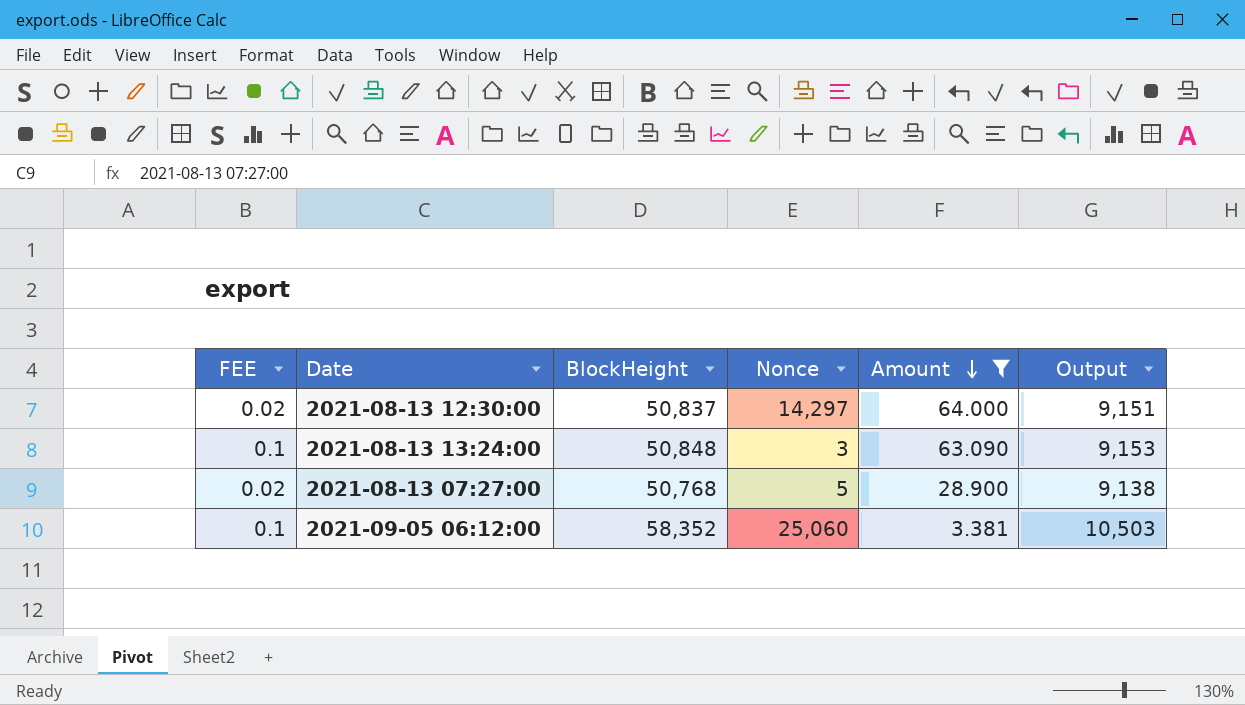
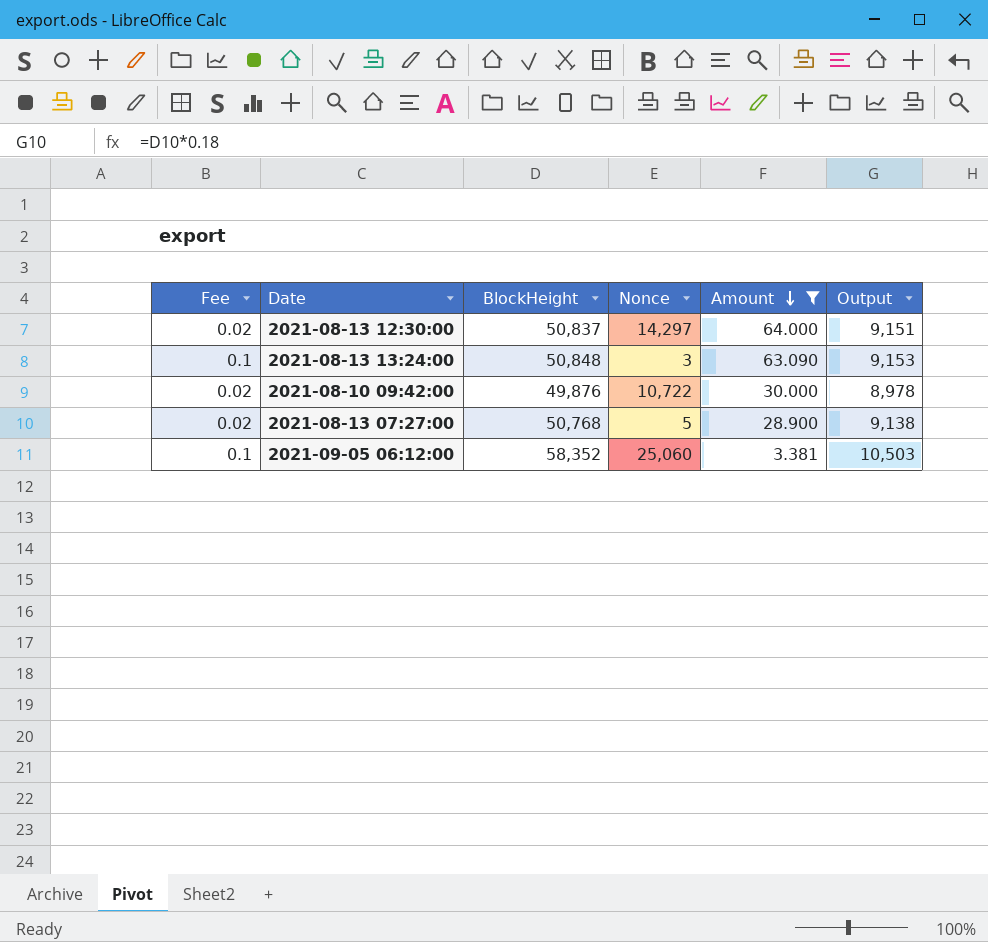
column name: FEE -> Fee
row 2021-08-10 09:42:00: none -> 0.02 | 49,876 | 10,722 | 30.000 | 8,978

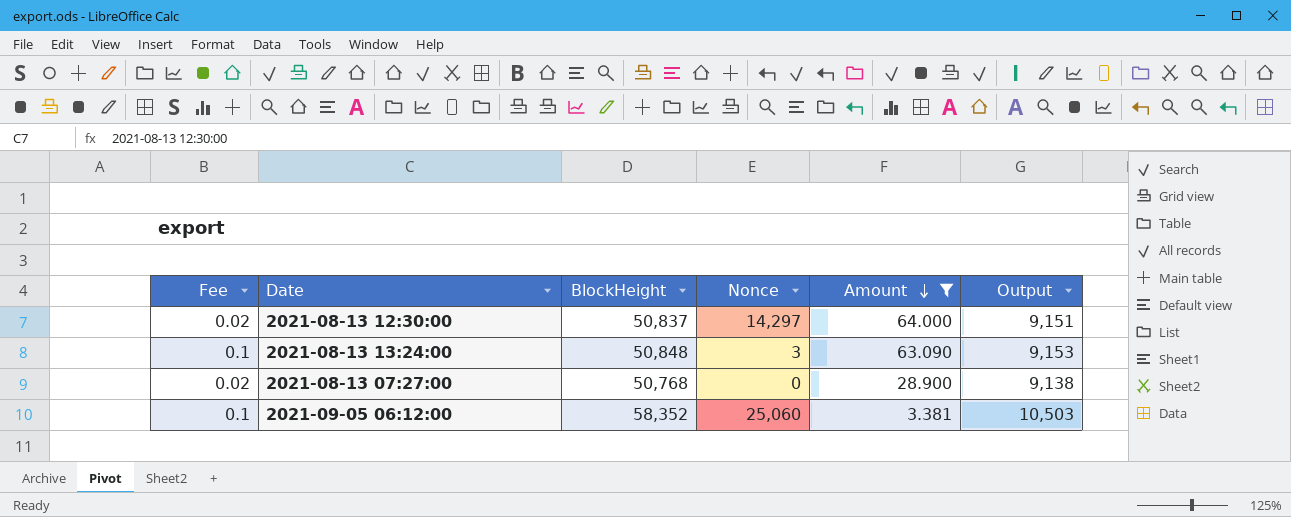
row 2021-08-10 09:42:00: 0.02 | 49,876 | 10,722 | 30.000 | 8,978 -> none
2021-08-13 07:27:00 | Nonce: 5 -> 0

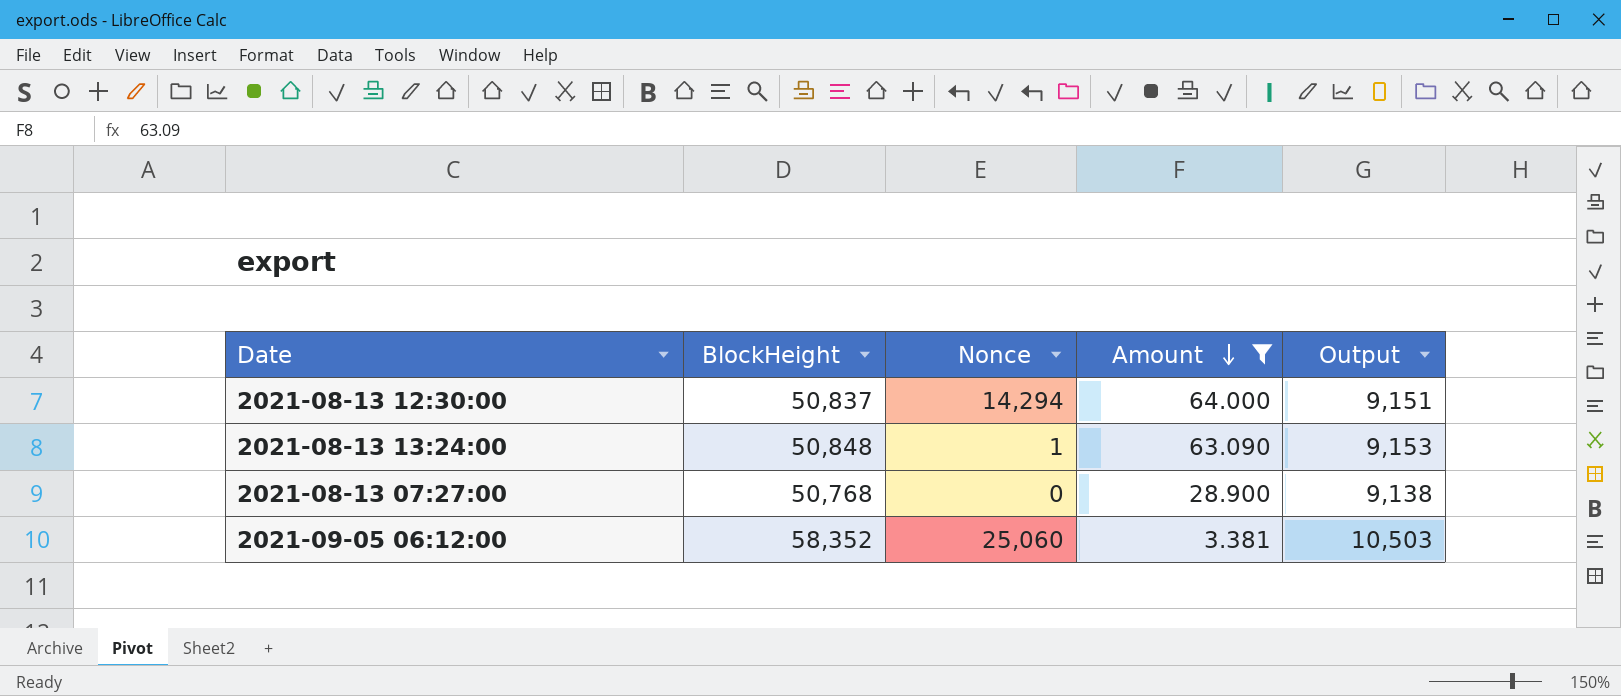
column Fee | position: 1 -> none
2021-08-13 12:30:00 | Nonce: 14,297 -> 14,294
2021-08-13 13:24:00 | Nonce: 3 -> 1

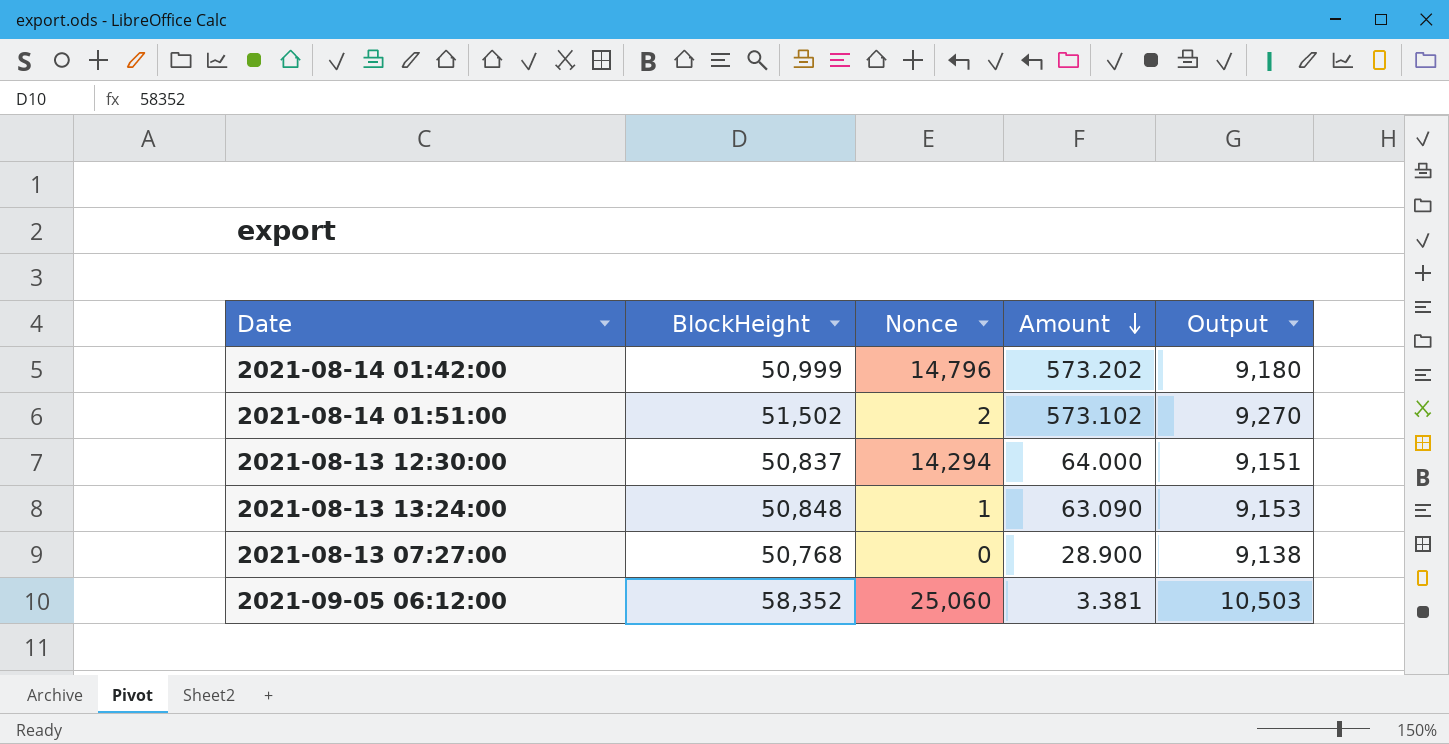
filter: Amount <= 64.000 -> none

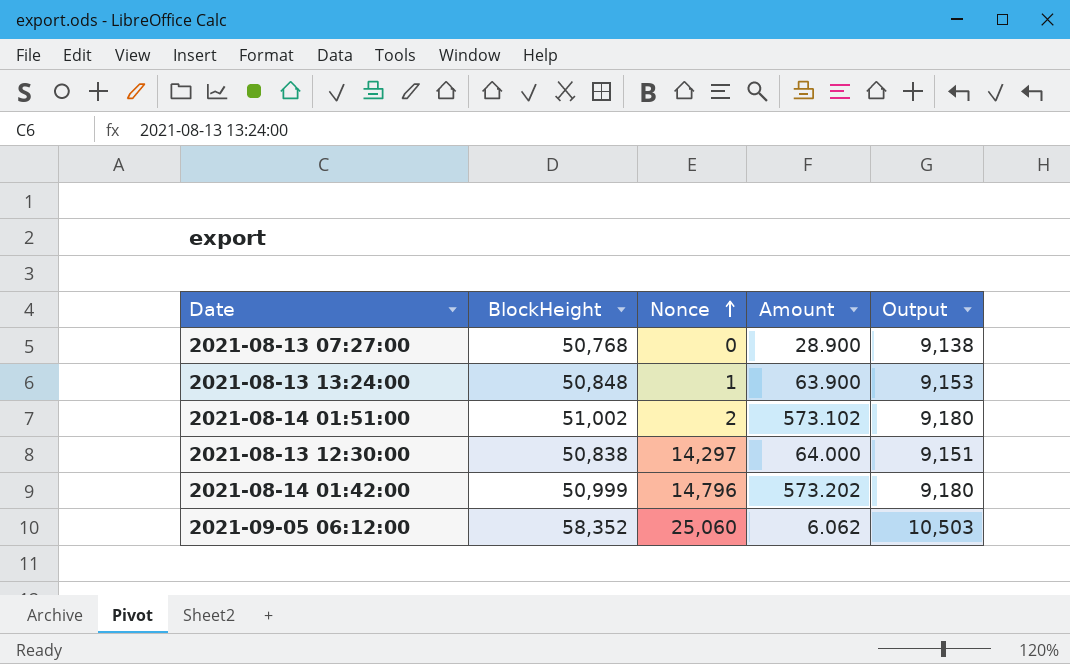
row order: Amount descending -> Nonce ascending
2021-08-13 13:24:00 | Amount: 63.090 -> 63.900
2021-08-14 01:51:00 | BlockHeight: 51,502 -> 51,002
2021-08-14 01:51:00 | Output: 9,270 -> 9,180
2021-08-13 12:30:00 | BlockHeight: 50,837 -> 50,838
2021-08-13 12:30:00 | Nonce: 14,294 -> 14,297
2021-09-05 06:12:00 | Amount: 3.381 -> 6.062

